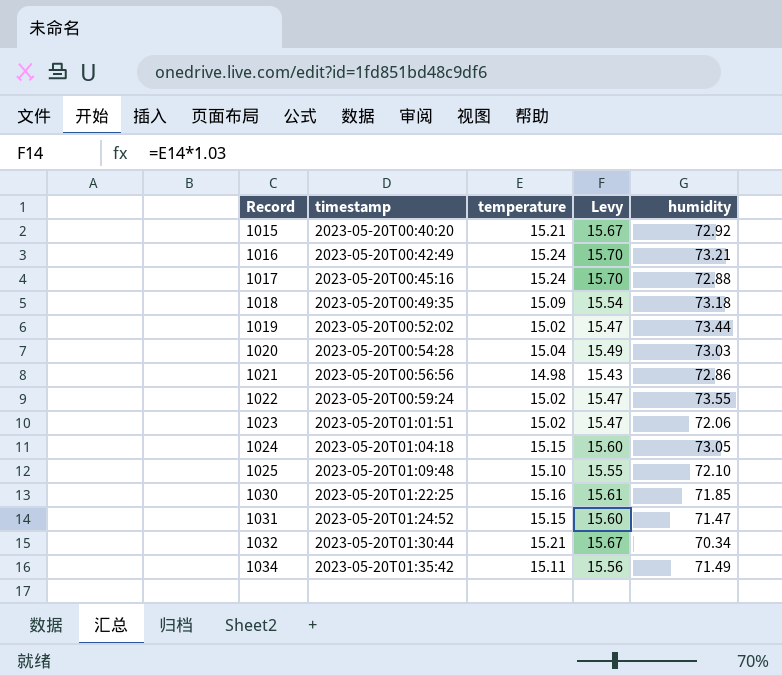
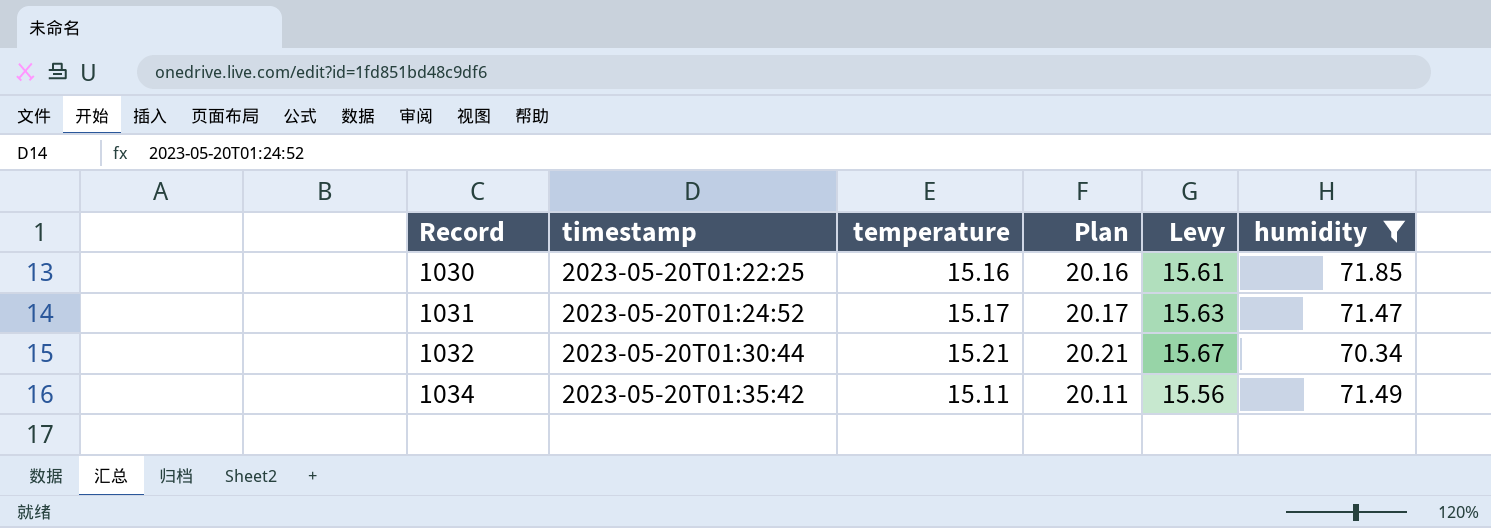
filter: none -> humidity <= 71.85
column Plan | formula: none -> [temperature] + 5
1031 | temperature: 15.15 -> 15.17
1031 | Levy: 15.60 -> 15.63

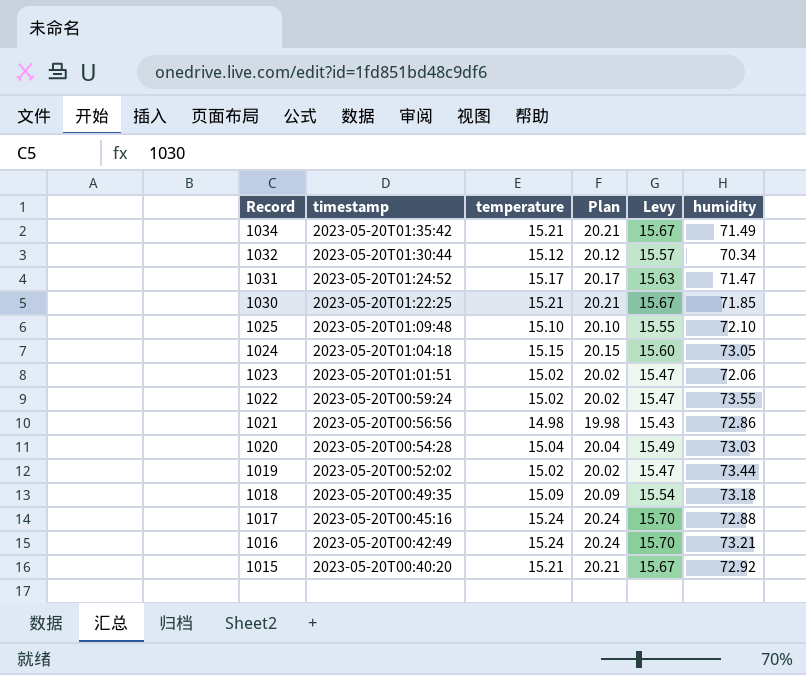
filter: humidity <= 71.85 -> none
row order: Record ascending -> Record descending
1034 | temperature: 15.11 -> 15.21
1034 | Plan: 20.11 -> 20.21
1034 | Levy: 15.56 -> 15.67
1032 | temperature: 15.21 -> 15.12
1032 | Plan: 20.21 -> 20.12
1032 | Levy: 15.67 -> 15.57
1030 | temperature: 15.16 -> 15.21
1030 | Plan: 20.16 -> 20.21
1030 | Levy: 15.61 -> 15.67

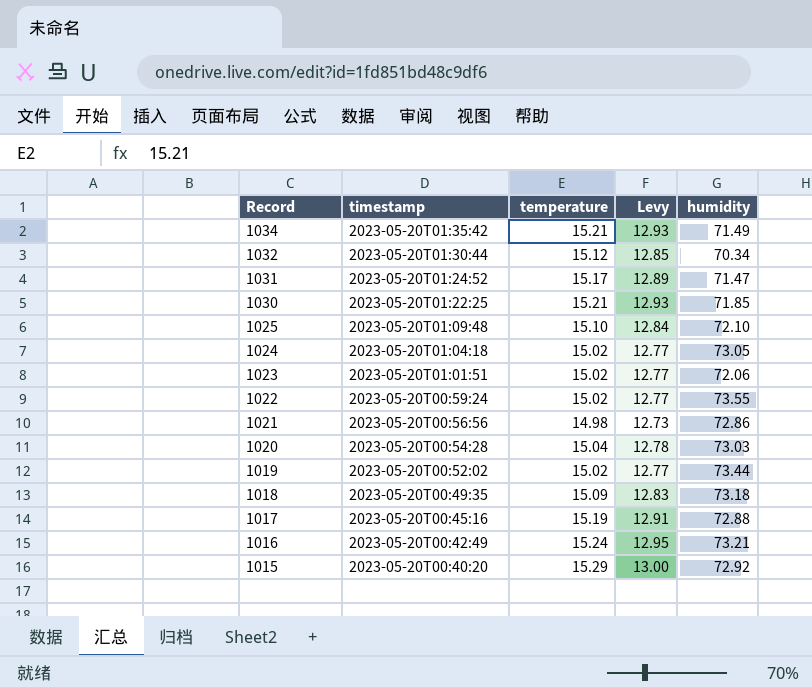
column Plan | formula: [temperature] + 5 -> none
column Levy | formula: [temperature] * 1.03 -> [temperature] * 0.85
1024 | temperature: 15.15 -> 15.02
1017 | temperature: 15.24 -> 15.19
1015 | temperature: 15.21 -> 15.29

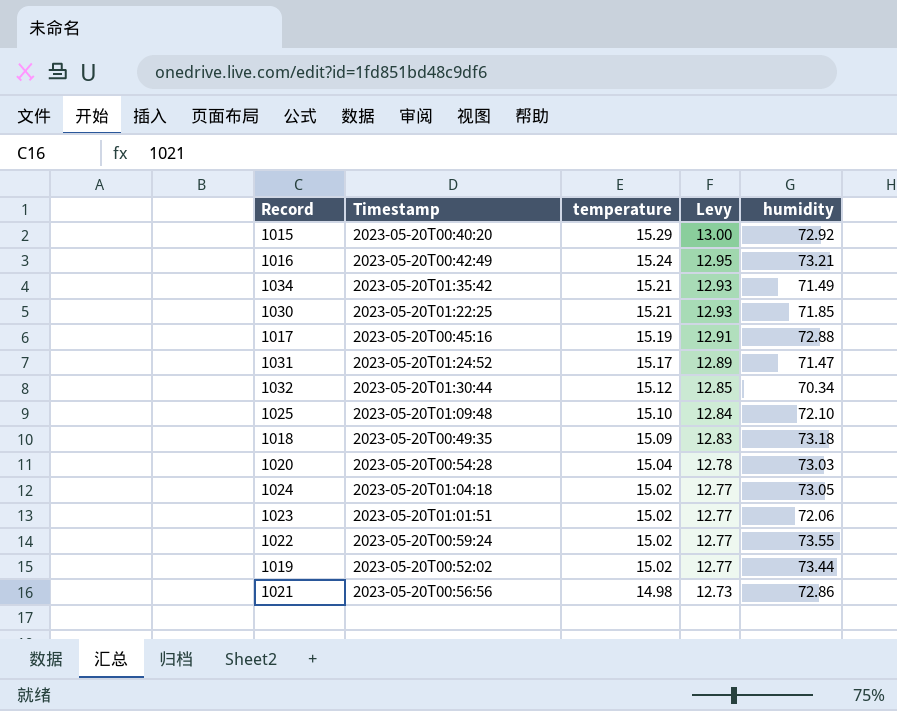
row order: Record descending -> temperature descending
column name: timestamp -> Timestamp

